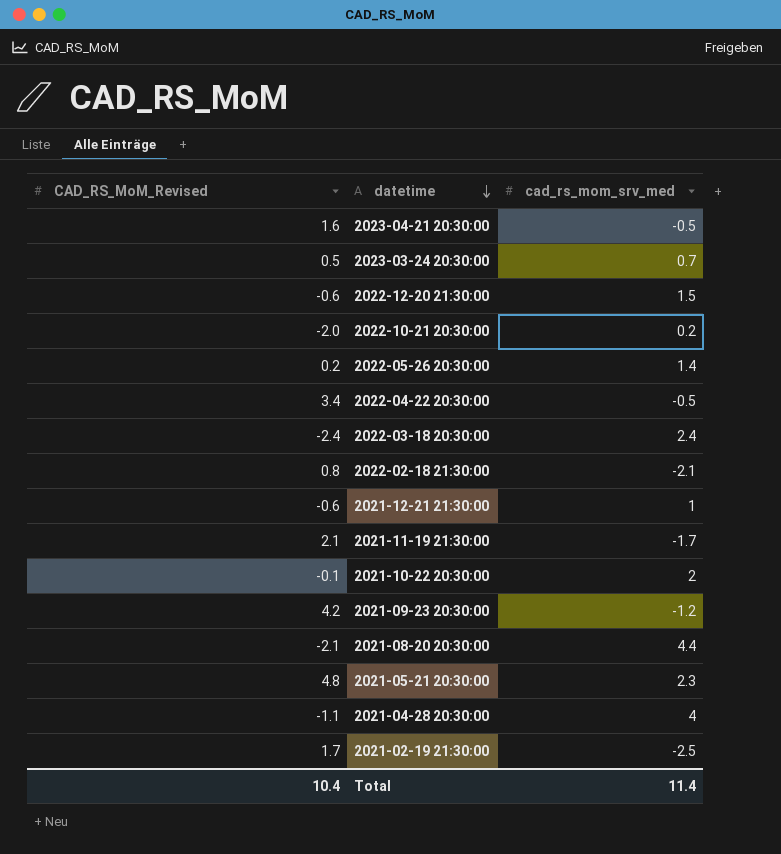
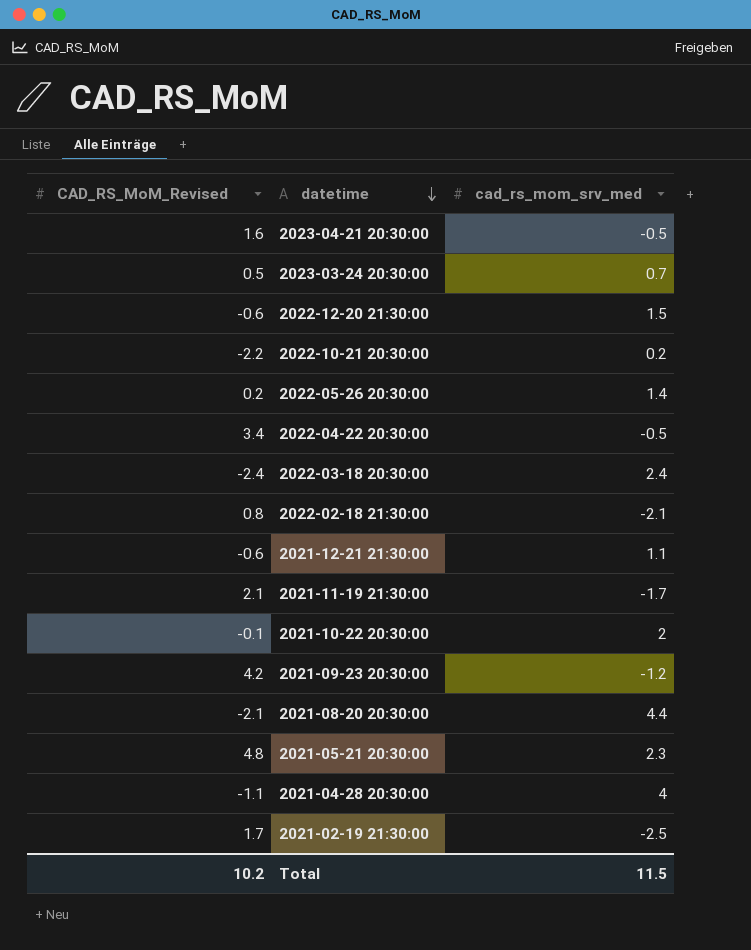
2022-10-21 20:30:00 | CAD_RS_MoM_Revised: -2.0 -> -2.2
2021-12-21 21:30:00 | cad_rs_mom_srv_med: 1 -> 1.1
Total | CAD_RS_MoM_Revised: 10.4 -> 10.2
Total | cad_rs_mom_srv_med: 11.4 -> 11.5

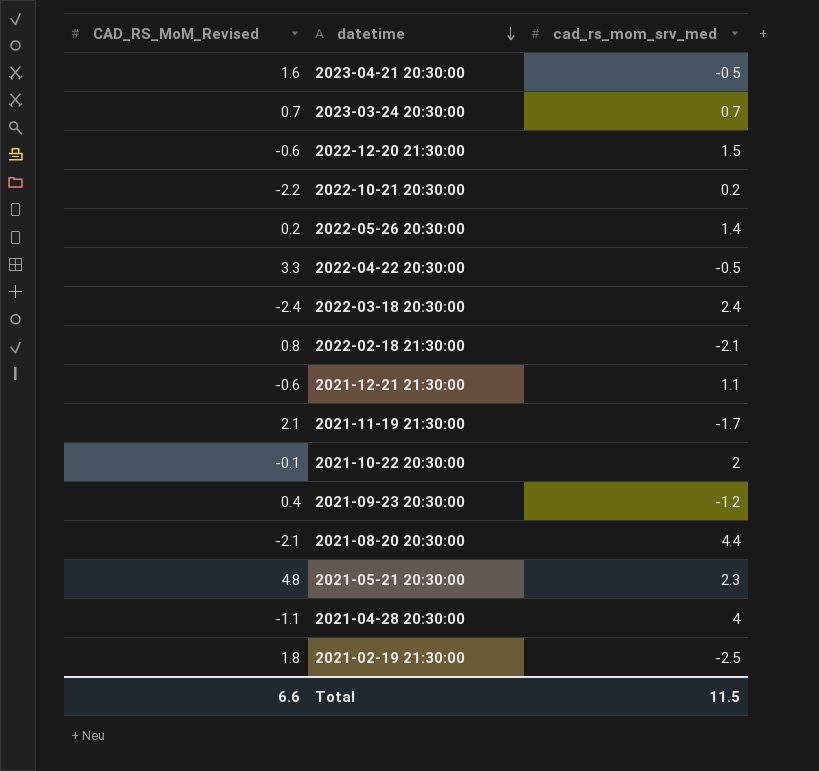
2023-03-24 20:30:00 | CAD_RS_MoM_Revised: 0.5 -> 0.7
2022-04-22 20:30:00 | CAD_RS_MoM_Revised: 3.4 -> 3.3
2021-09-23 20:30:00 | CAD_RS_MoM_Revised: 4.2 -> 0.4
2021-02-19 21:30:00 | CAD_RS_MoM_Revised: 1.7 -> 1.8
Total | CAD_RS_MoM_Revised: 10.2 -> 6.6

